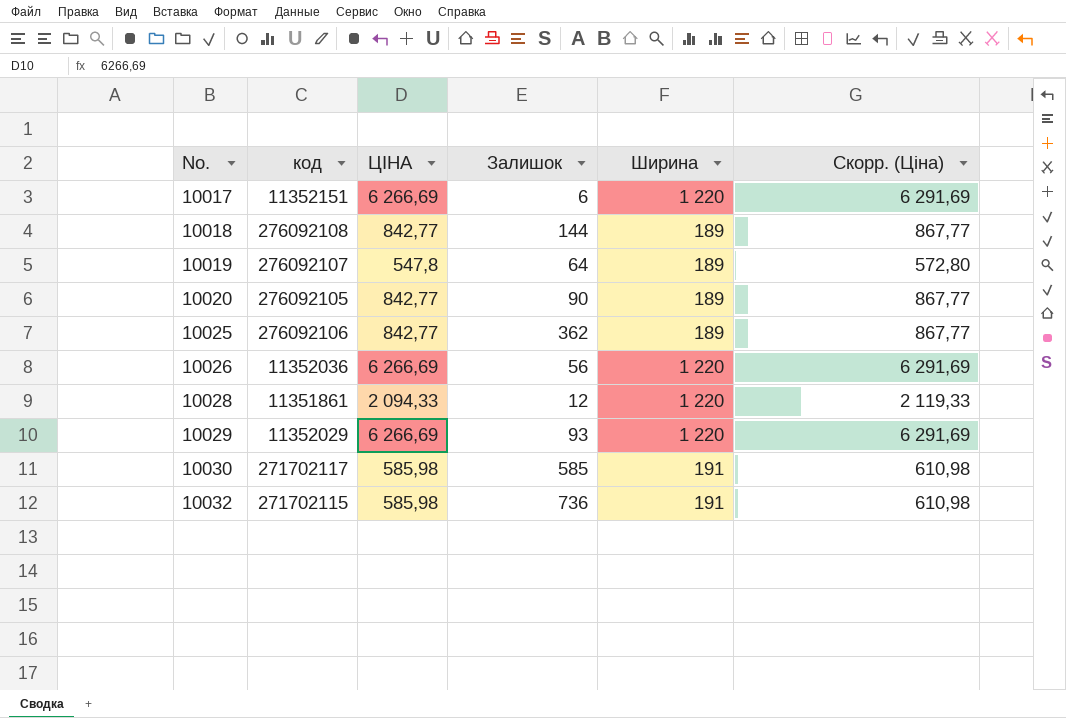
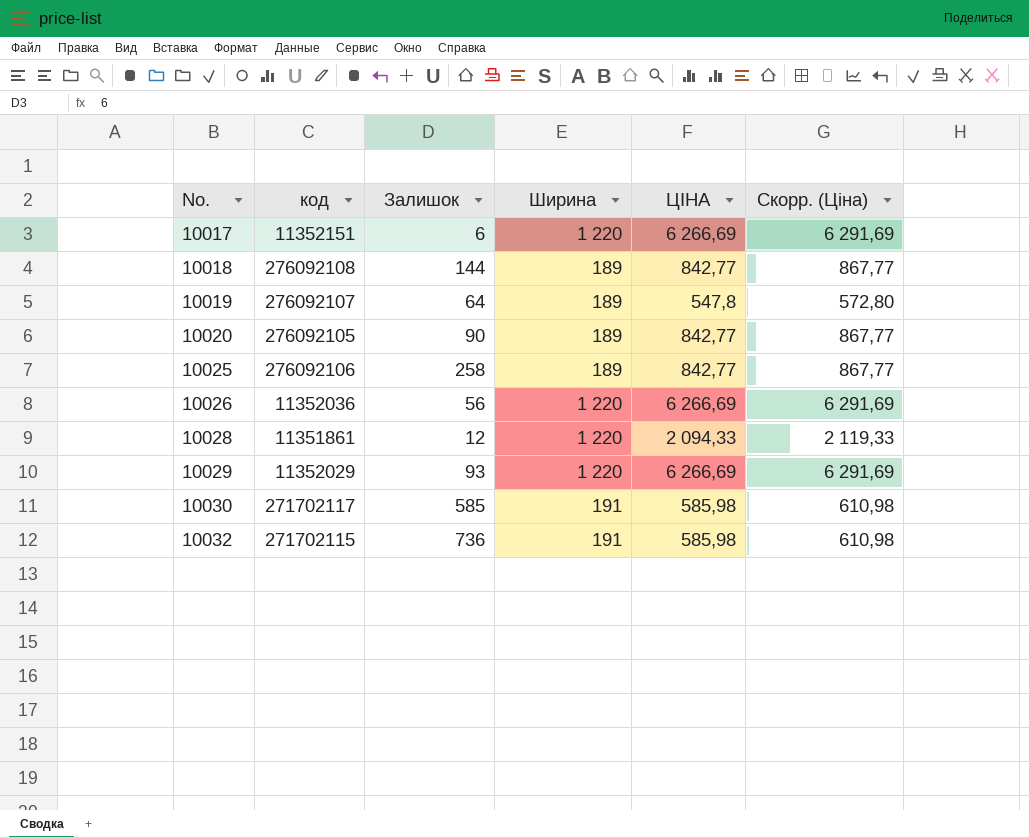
column ЦІНА | position: 3 -> 5
10025 | Залишок: 362 -> 258

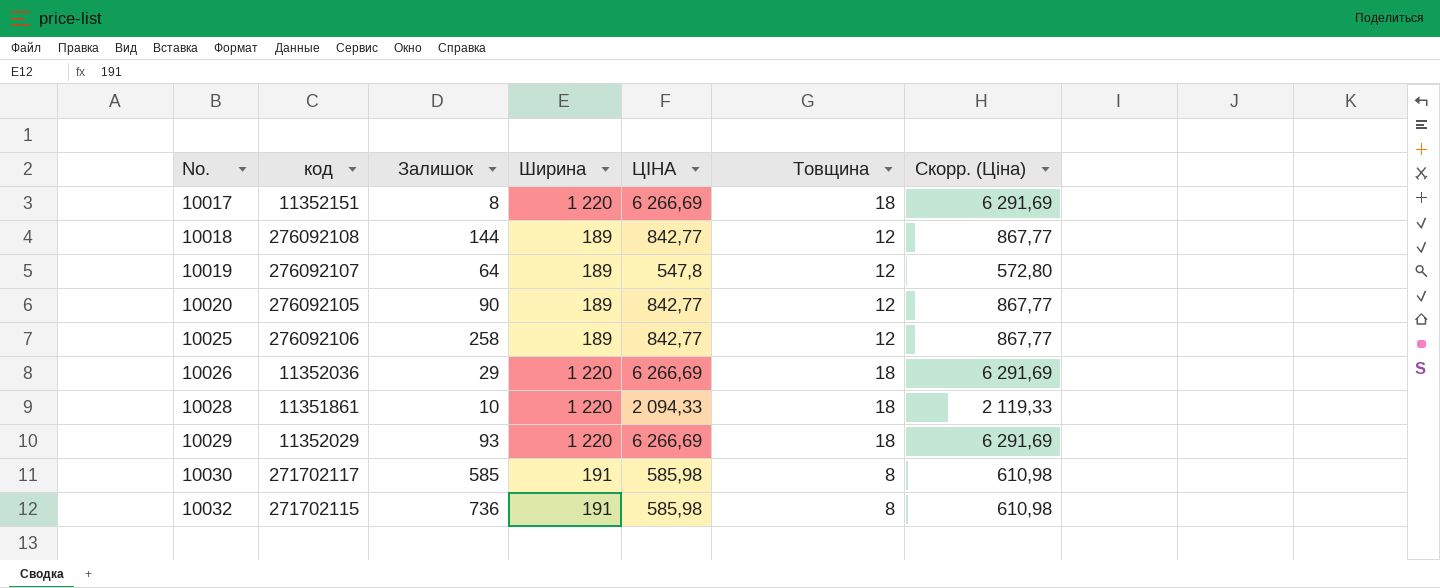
column Товщина | position: none -> 6
10017 | Залишок: 6 -> 8
10026 | Залишок: 56 -> 29
10028 | Залишок: 12 -> 10

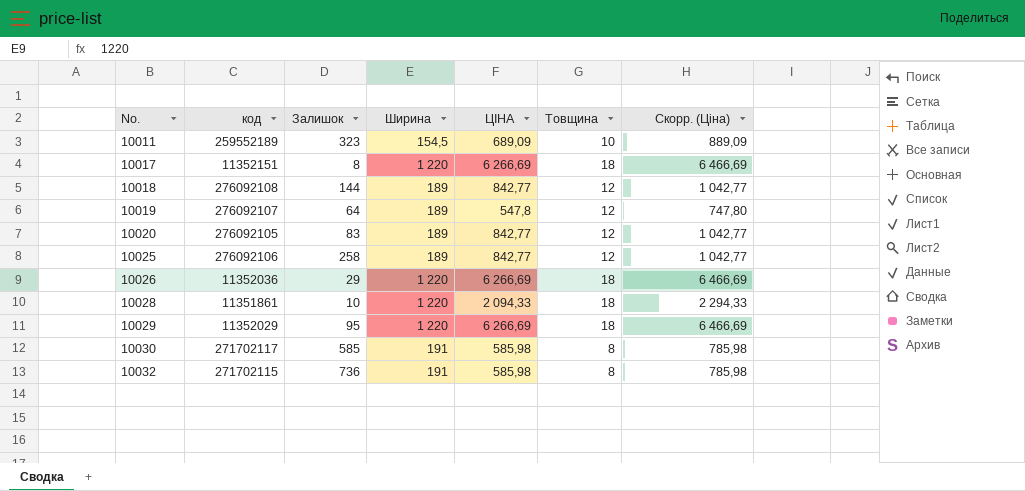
column Скорр. (Ціна) | formula: [ЦІНА] + 25 -> [ЦІНА] + 200
row 10011: none -> 259552189 | 323 | 154,5 | 689,09 | 10 | 889,09
10020 | Залишок: 90 -> 83
10029 | Залишок: 93 -> 95

